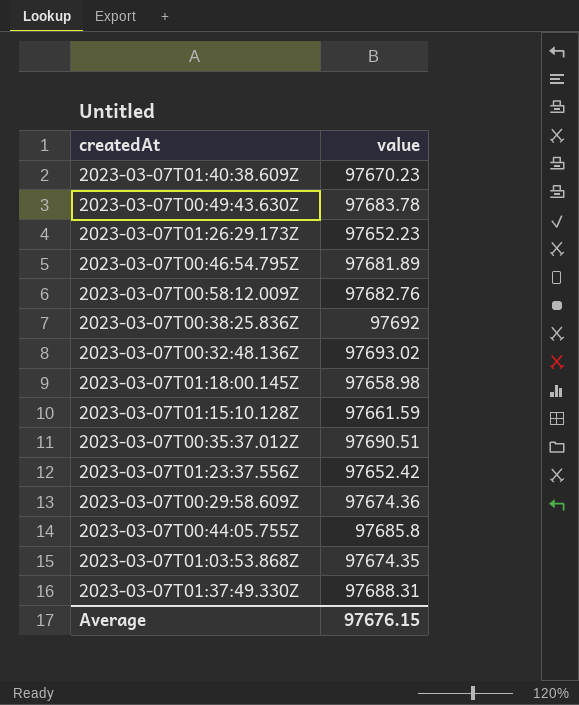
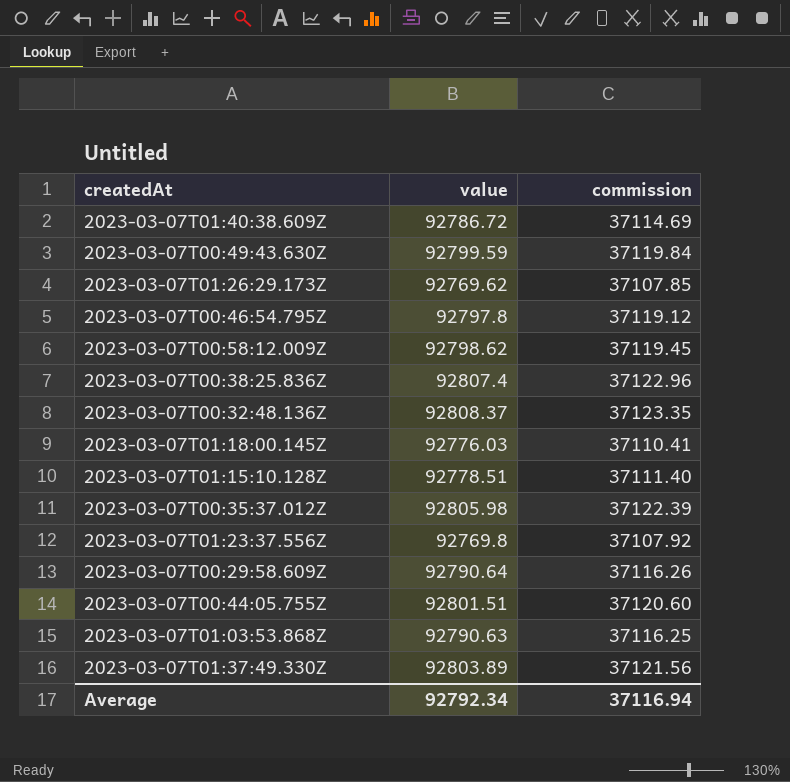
column commission | formula: none -> [value] * 0.4
2023-03-07T01:40:38.609Z | value: 97670.23 -> 92786.72
2023-03-07T00:49:43.630Z | value: 97683.78 -> 92799.59
2023-03-07T01:26:29.173Z | value: 97652.23 -> 92769.62
2023-03-07T00:46:54.795Z | value: 97681.89 -> 92797.8
2023-03-07T00:58:12.009Z | value: 97682.76 -> 92798.62
2023-03-07T00:38:25.836Z | value: 97692 -> 92807.4
2023-03-07T00:32:48.136Z | value: 97693.02 -> 92808.37
2023-03-07T01:18:00.145Z | value: 97658.98 -> 92776.03
2023-03-07T01:15:10.128Z | value: 97661.59 -> 92778.51
2023-03-07T00:35:37.012Z | value: 97690.51 -> 92805.98
2023-03-07T01:23:37.556Z | value: 97652.42 -> 92769.8
2023-03-07T00:29:58.609Z | value: 97674.36 -> 92790.64
2023-03-07T00:44:05.755Z | value: 97685.8 -> 92801.51
2023-03-07T01:03:53.868Z | value: 97674.35 -> 92790.63
2023-03-07T01:37:49.330Z | value: 97688.31 -> 92803.89
Average | value: 97676.15 -> 92792.34

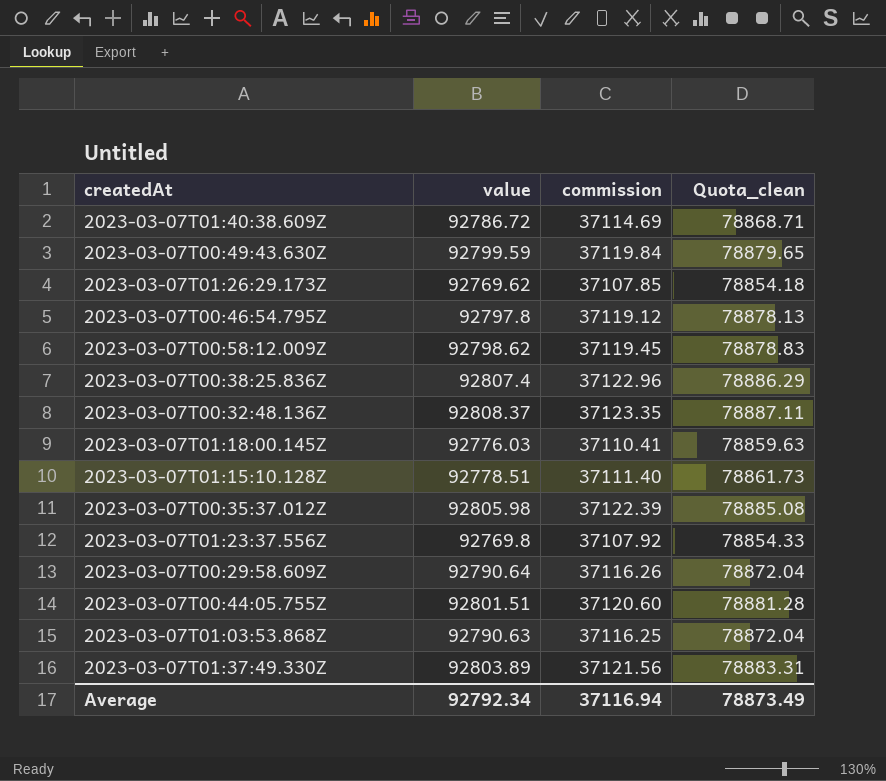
column Quota_clean | formula: none -> [value] * 0.85

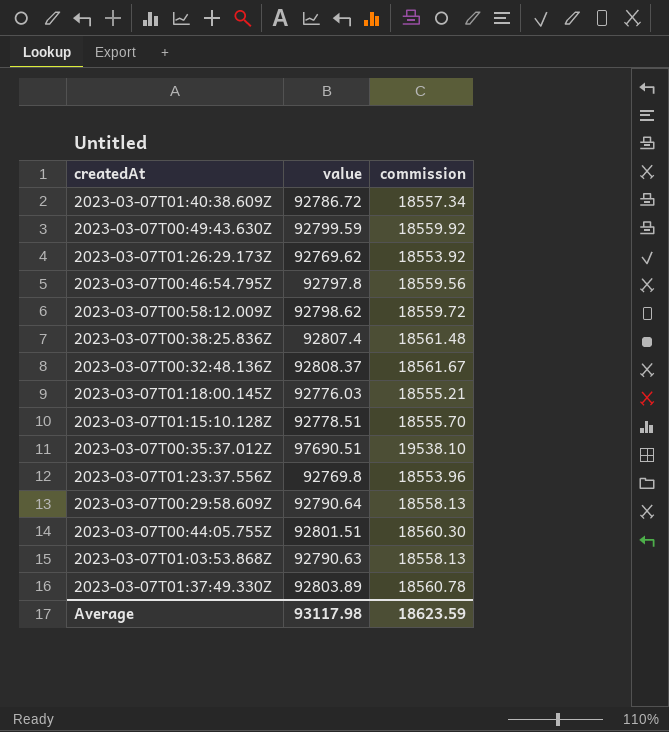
column Quota_clean | formula: [value] * 0.85 -> none
column commission | formula: [value] * 0.4 -> [value] * 0.2
2023-03-07T00:35:37.012Z | value: 92805.98 -> 97690.51
Average | value: 92792.34 -> 93117.98
Average | commission: 37116.94 -> 18623.59

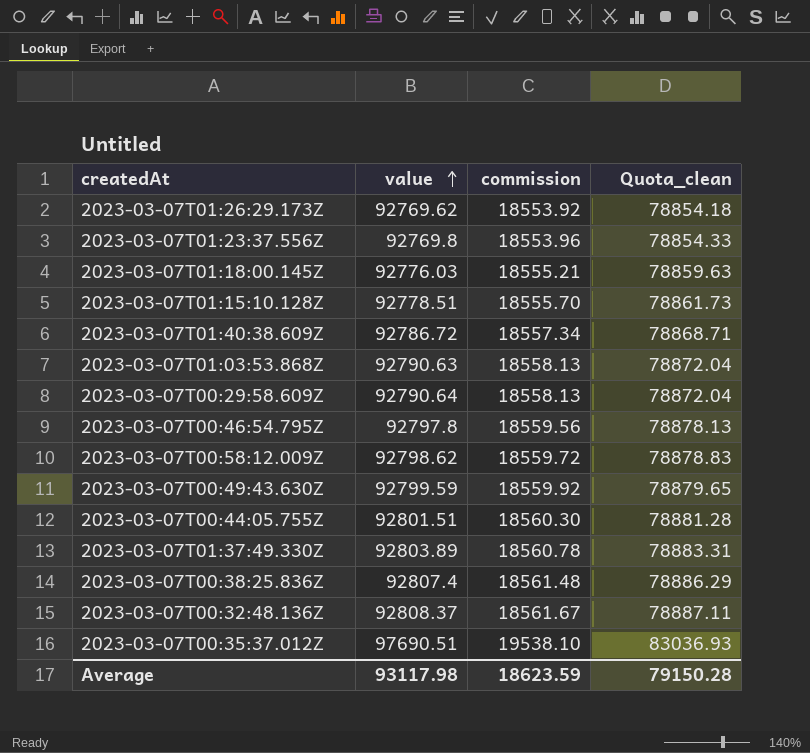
row order: none -> value ascending
column Quota_clean | formula: none -> [value] * 0.85

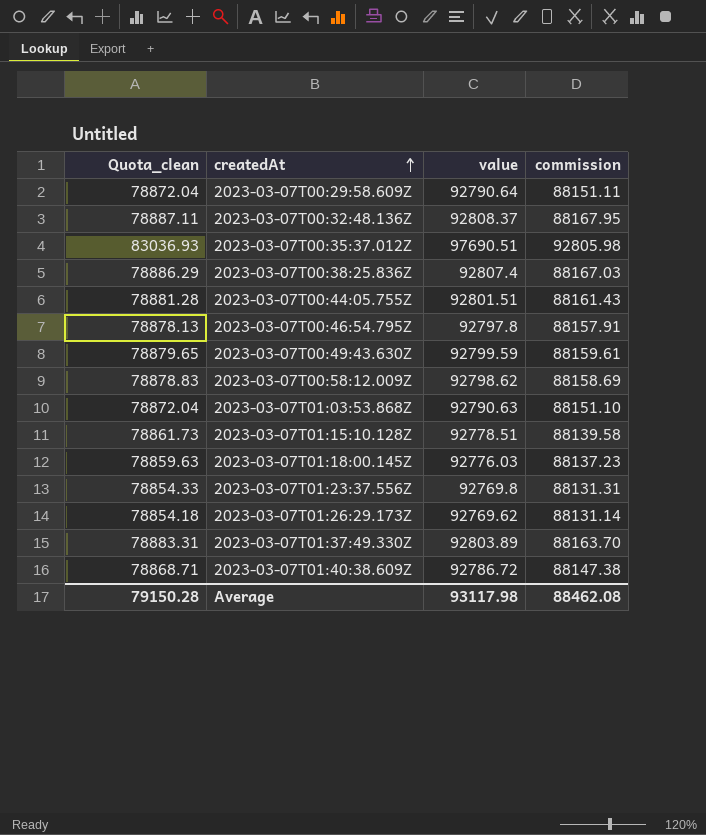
row order: value ascending -> createdAt ascending
column Quota_clean | position: 4 -> 1
column commission | formula: [value] * 0.2 -> [value] * 0.95
Average | commission: 18623.59 -> 88462.08

